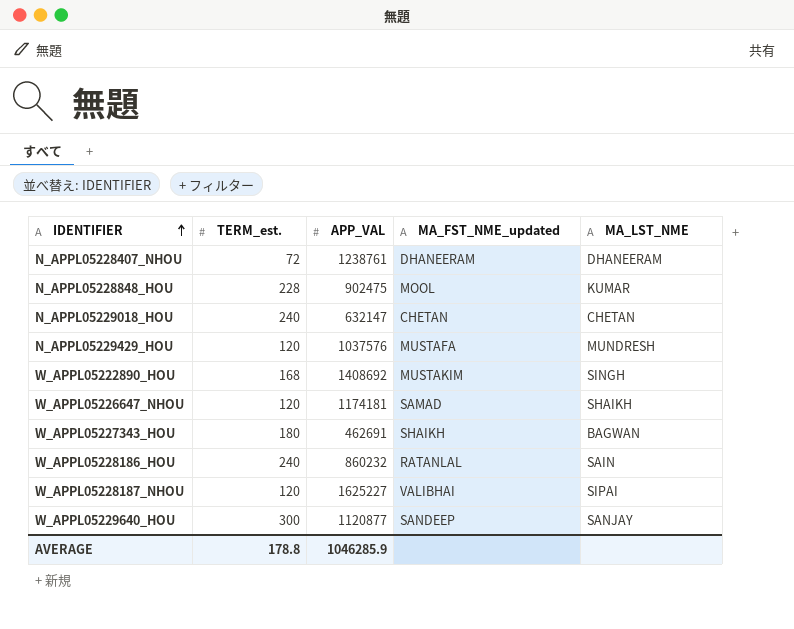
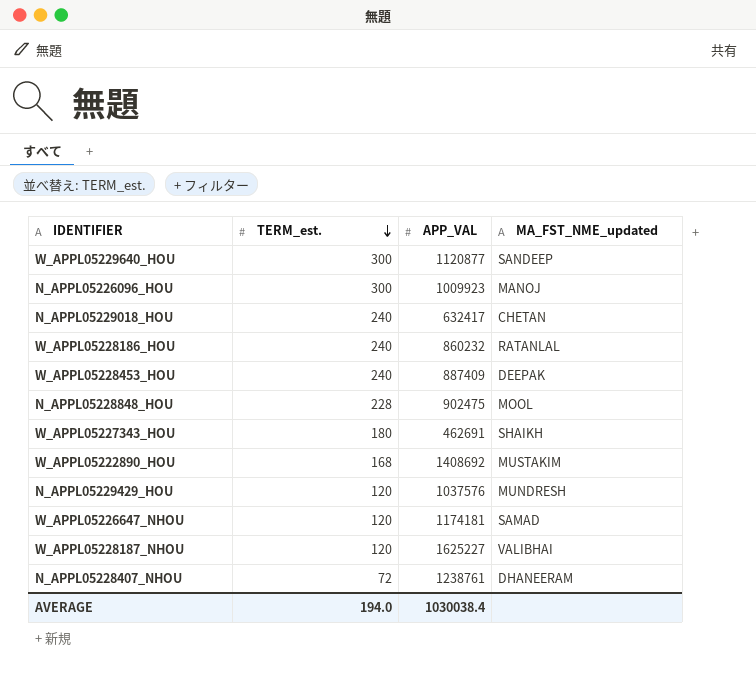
row order: IDENTIFIER ascending -> TERM_est. descending
column MA_LST_NME | position: 5 -> none
row N_APPL05226096_HOU: none -> 300 | 1009923 | MANOJ
N_APPL05229018_HOU | APP_VAL: 632147 -> 632417
row W_APPL05228453_HOU: none -> 240 | 887409 | DEEPAK
N_APPL05229429_HOU | MA_FST_NME_updated: MUSTAFA -> MUNDRESH
AVERAGE | TERM_est.: 178.8 -> 194.0
AVERAGE | APP_VAL: 1046285.9 -> 1030038.4

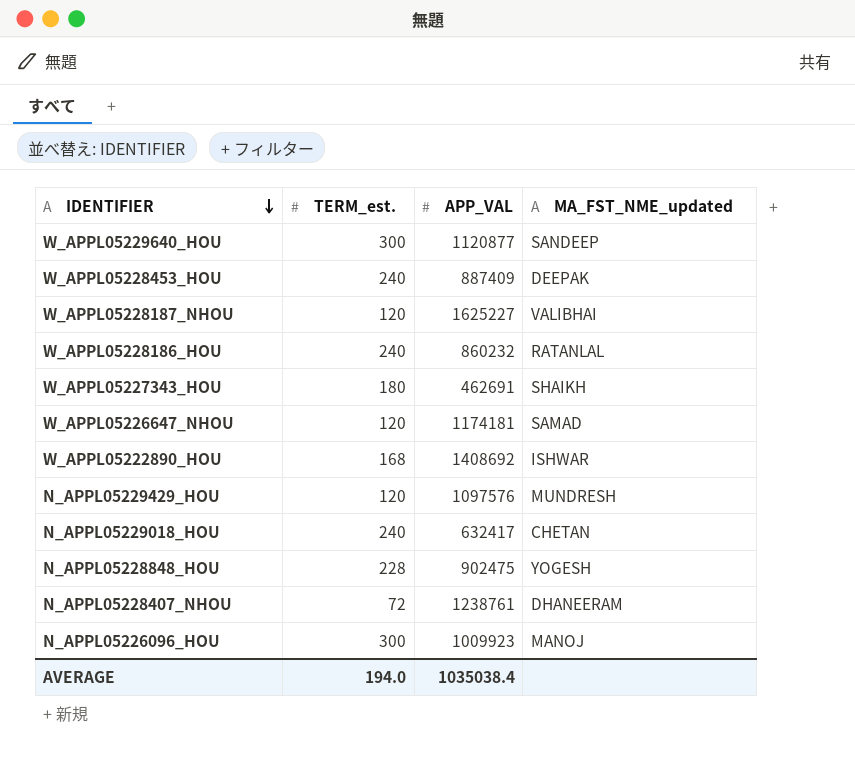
row order: TERM_est. descending -> IDENTIFIER descending
W_APPL05222890_HOU | MA_FST_NME_updated: MUSTAKIM -> ISHWAR
N_APPL05229429_HOU | APP_VAL: 1037576 -> 1097576
N_APPL05228848_HOU | MA_FST_NME_updated: MOOL -> YOGESH
AVERAGE | APP_VAL: 1030038.4 -> 1035038.4

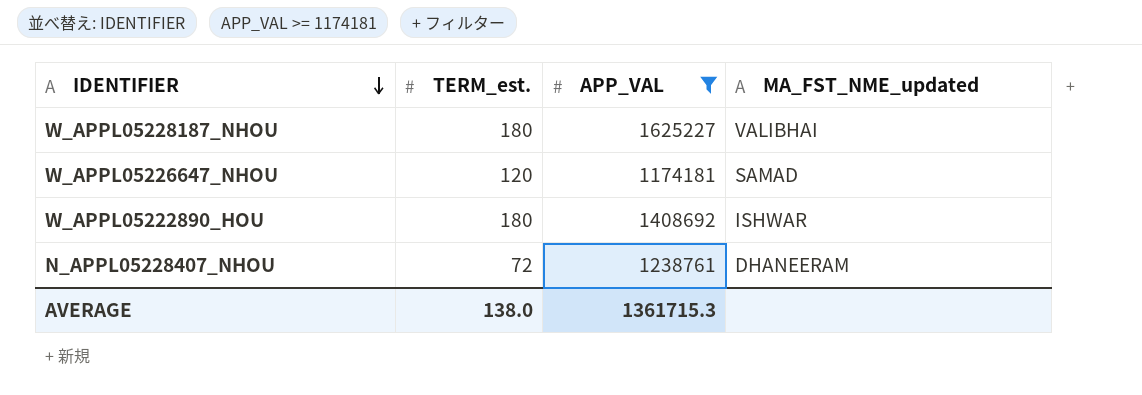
filter: none -> APP_VAL >= 1174181
W_APPL05228187_NHOU | TERM_est.: 120 -> 180
W_APPL05222890_HOU | TERM_est.: 168 -> 180
AVERAGE | TERM_est.: 194.0 -> 138.0
AVERAGE | APP_VAL: 1035038.4 -> 1361715.3

